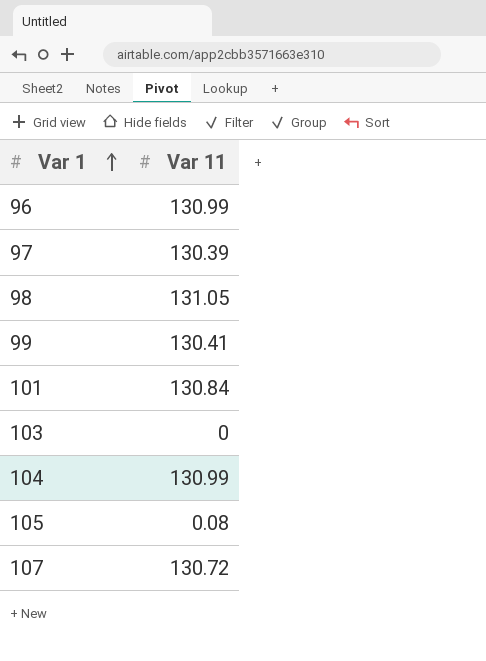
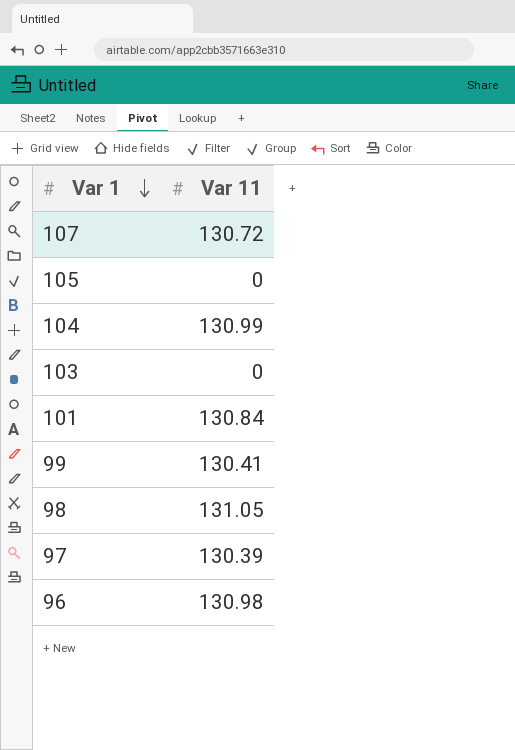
row order: Var 1 ascending -> Var 1 descending
105 | Var 11: 0.08 -> 0
96 | Var 11: 130.99 -> 130.98

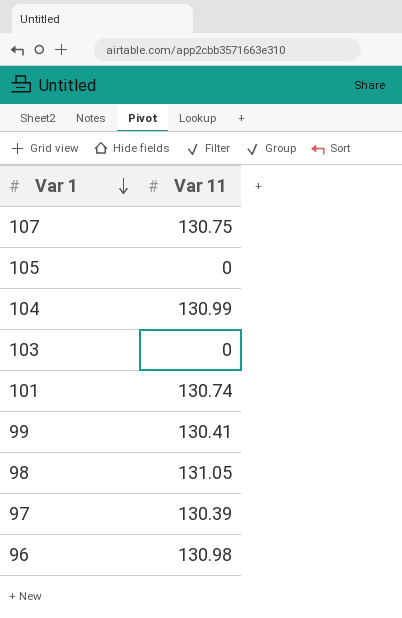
107 | Var 11: 130.72 -> 130.75
101 | Var 11: 130.84 -> 130.74

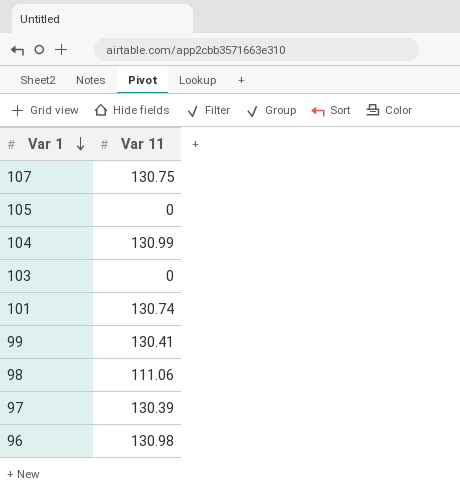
98 | Var 11: 131.05 -> 111.06

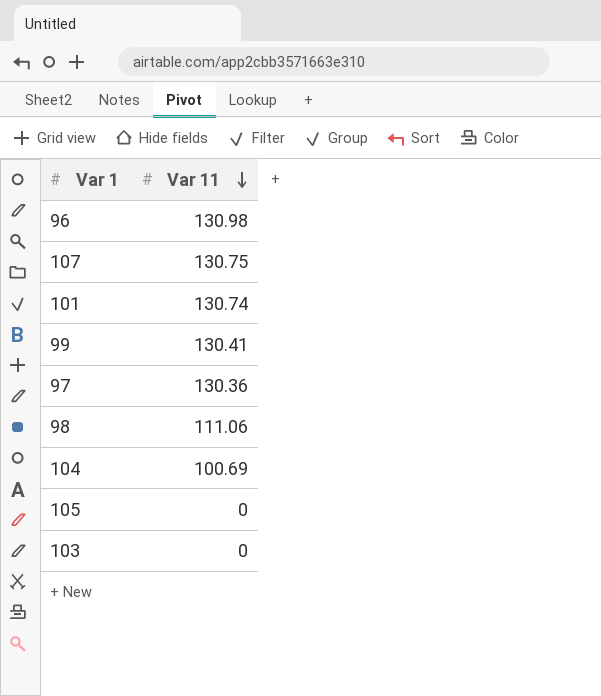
row order: Var 1 descending -> Var 11 descending
97 | Var 11: 130.39 -> 130.36
104 | Var 11: 130.99 -> 100.69

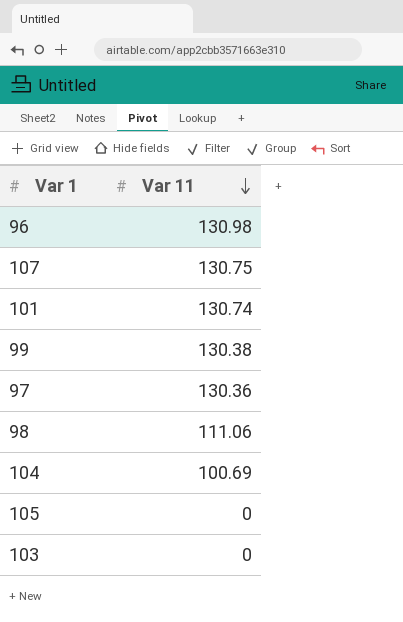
99 | Var 11: 130.41 -> 130.38

